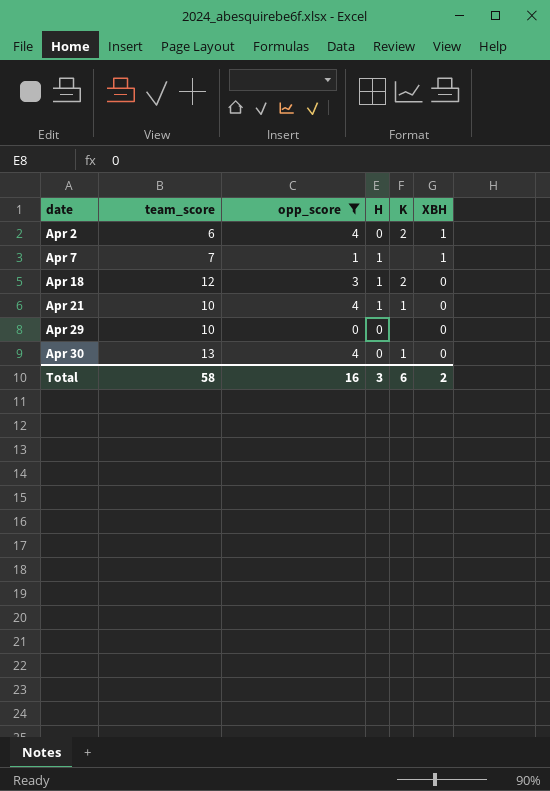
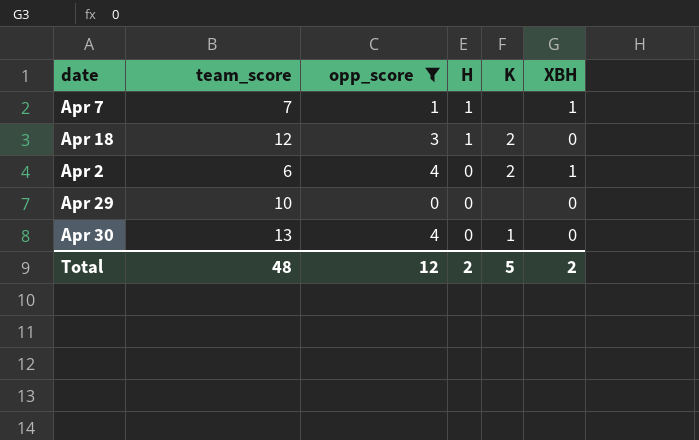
row order: date ascending -> H descending
row Apr 21: 10 | 4 | 1 | 1 | 0 -> none
Total | team_score: 58 -> 48
Total | opp_score: 16 -> 12
Total | H: 3 -> 2
Total | K: 6 -> 5

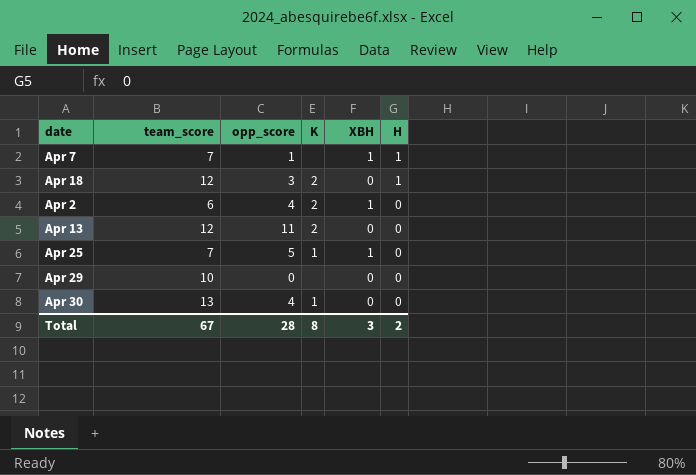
filter: opp_score <= 4 -> none
column H | position: 4 -> 6
Total | team_score: 48 -> 67
Total | opp_score: 12 -> 28
Total | K: 5 -> 8
Total | XBH: 2 -> 3

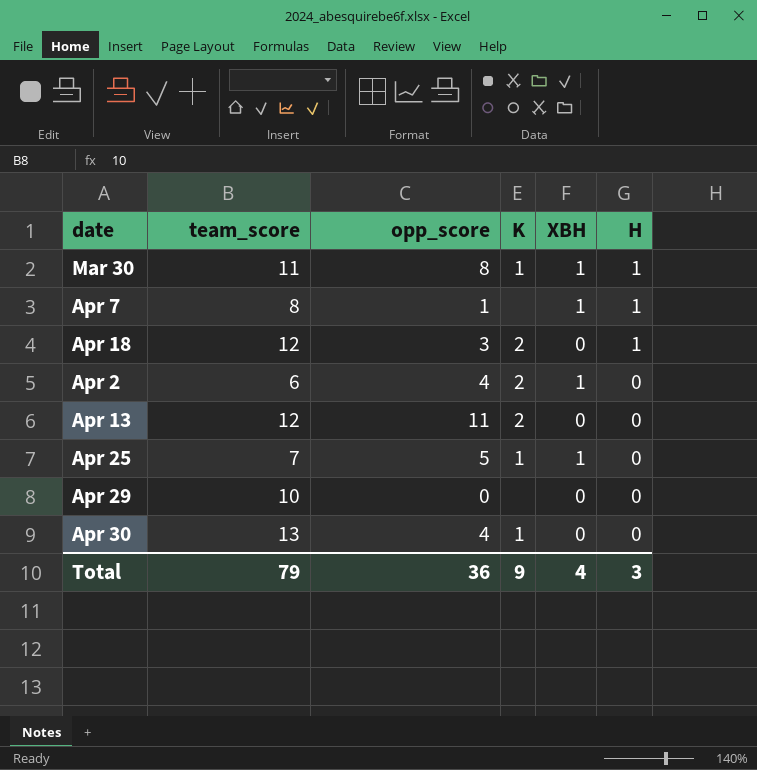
row Mar 30: none -> 11 | 8 | 1 | 1 | 1
Apr 7 | team_score: 7 -> 8
Total | team_score: 67 -> 79
Total | opp_score: 28 -> 36
Total | K: 8 -> 9
Total | XBH: 3 -> 4
Total | H: 2 -> 3

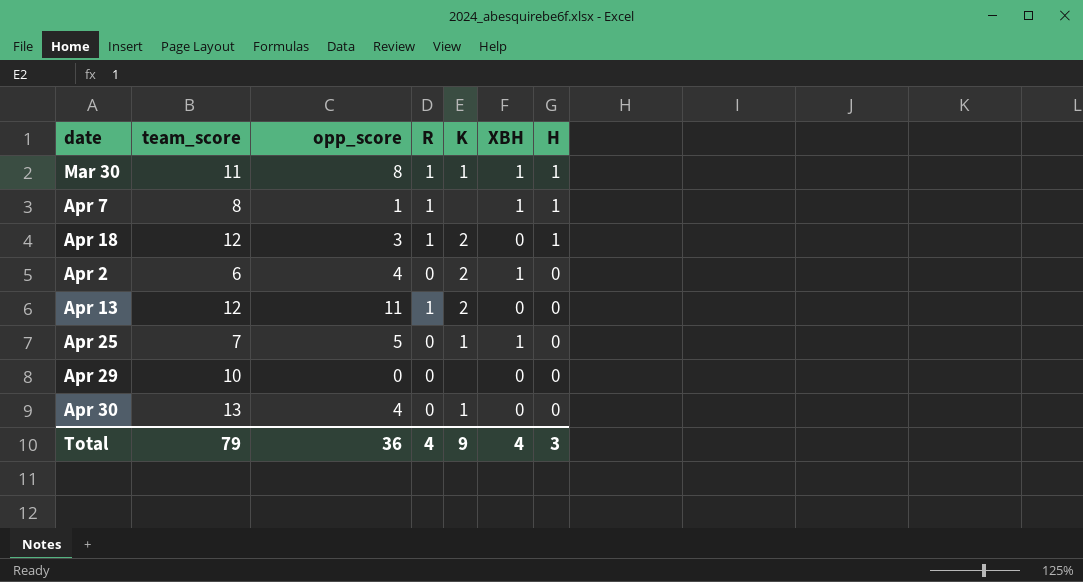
column R | position: none -> 4

